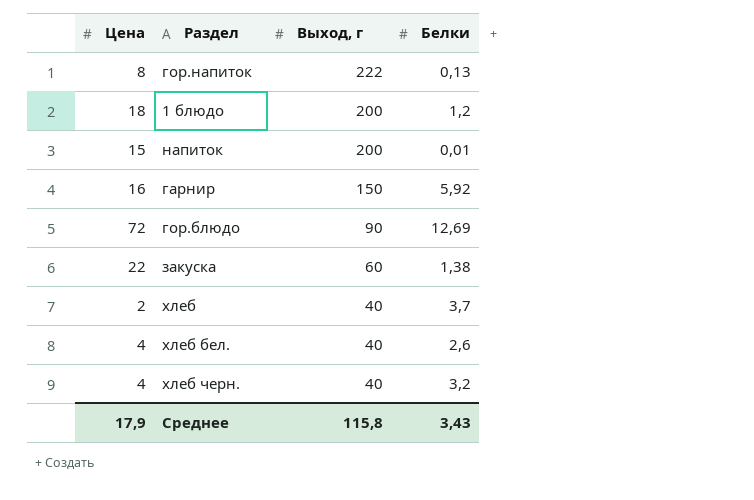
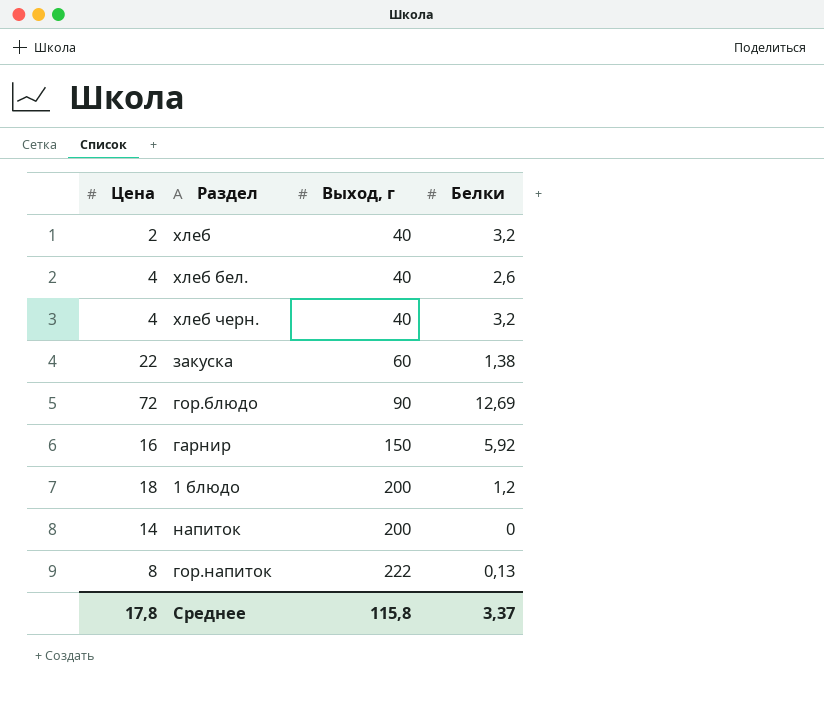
row order: Выход, г descending -> Выход, г ascending
хлеб | Белки: 3,7 -> 3,2
напиток | Цена: 15 -> 14
напиток | Белки: 0,01 -> 0
Среднее | Цена: 17,9 -> 17,8
Среднее | Белки: 3,43 -> 3,37

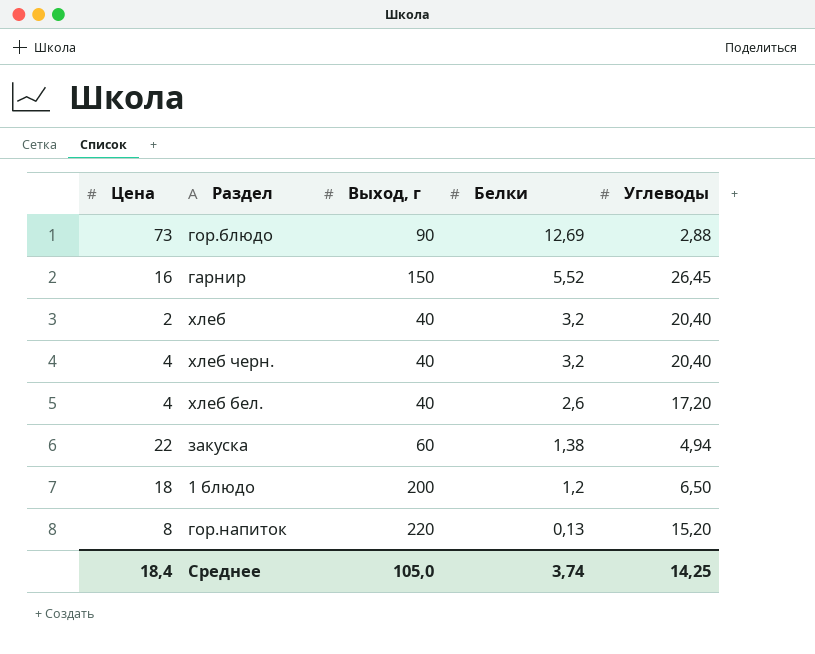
row order: Выход, г ascending -> Белки descending
column Углеводы | position: none -> 5
row напиток: 14 | 200 | 0 -> none
гор.блюдо | Цена: 72 -> 73
гарнир | Белки: 5,92 -> 5,52
гор.напиток | Выход, г: 222 -> 220
Среднее | Цена: 17,8 -> 18,4
Среднее | Выход, г: 115,8 -> 105,0
Среднее | Белки: 3,37 -> 3,74

